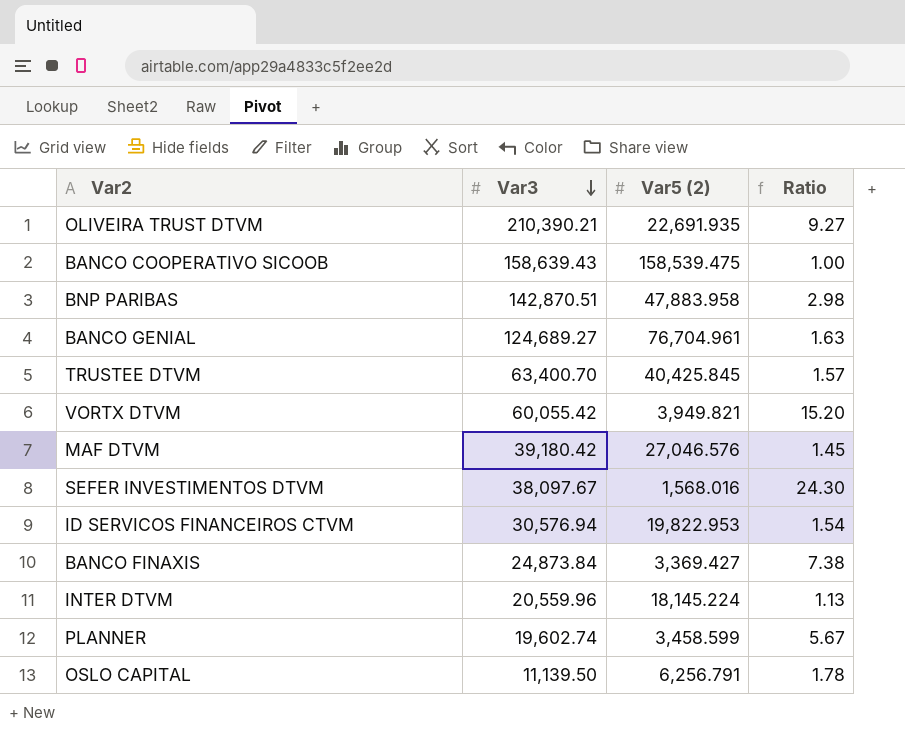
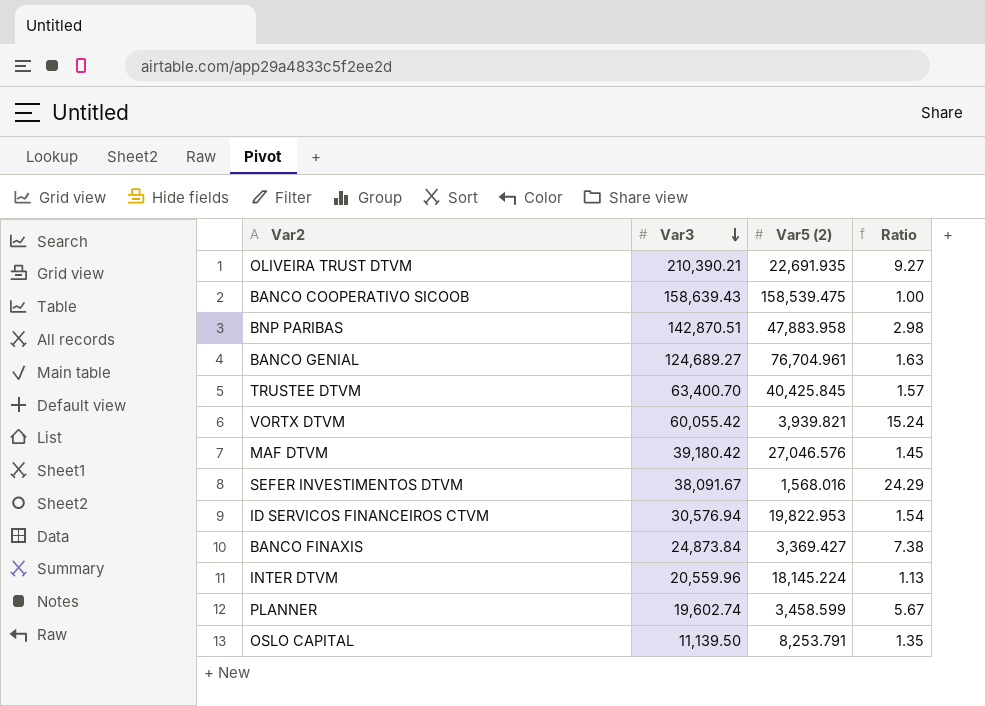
VORTX DTVM | Var5 (2): 3,949.821 -> 3,939.821
VORTX DTVM | Ratio: 15.20 -> 15.24
SEFER INVESTIMENTOS DTVM | Var3: 38,097.67 -> 38,091.67
SEFER INVESTIMENTOS DTVM | Ratio: 24.30 -> 24.29
OSLO CAPITAL | Var5 (2): 6,256.791 -> 8,253.791
OSLO CAPITAL | Ratio: 1.78 -> 1.35

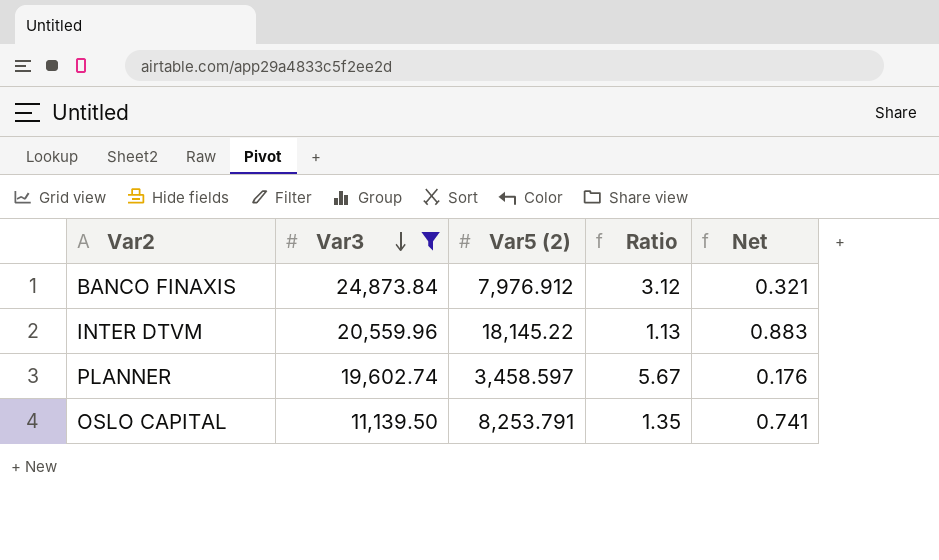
filter: none -> Var3 <= 24,873.84
column Net | formula: none -> [Var5 (2)] / [Var3]
BANCO FINAXIS | Var5 (2): 3,369.427 -> 7,976.912
BANCO FINAXIS | Ratio: 7.38 -> 3.12
INTER DTVM | Var5 (2): 18,145.224 -> 18,145.22
PLANNER | Var5 (2): 3,458.599 -> 3,458.597

